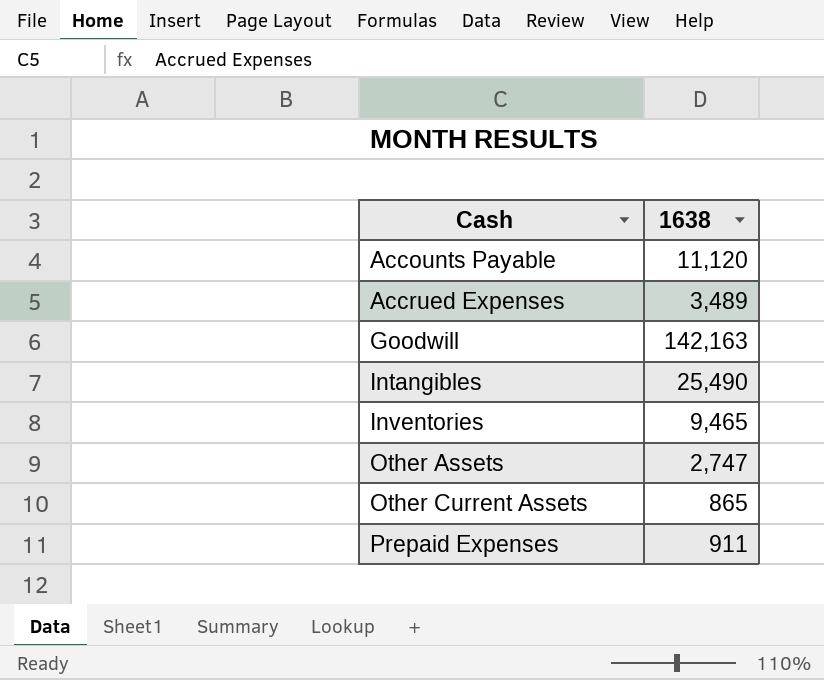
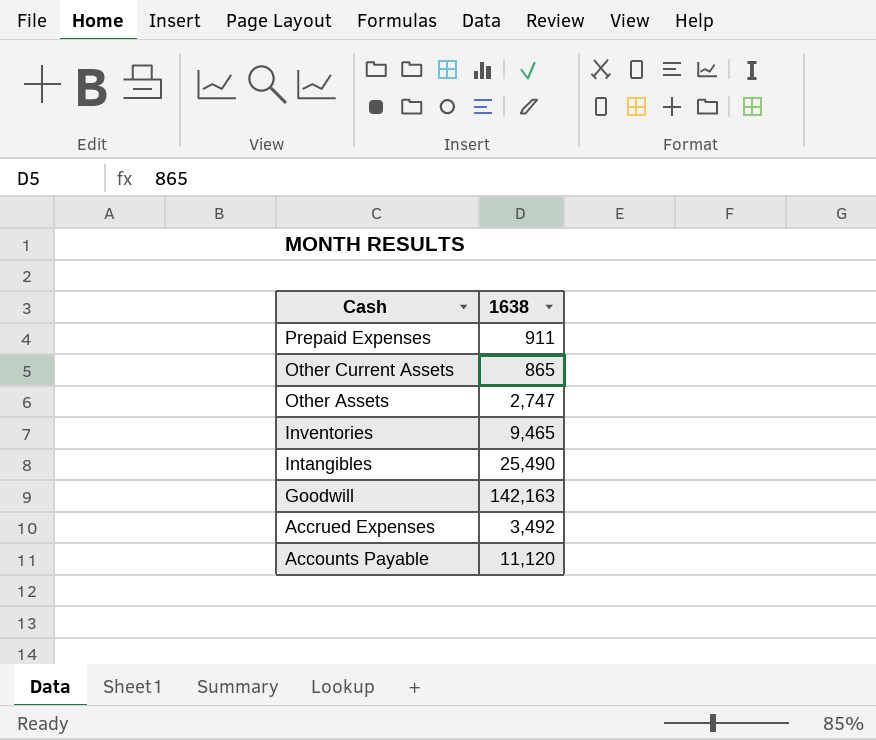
row order: Cash ascending -> Cash descending
Accrued Expenses | 1638: 3,489 -> 3,492

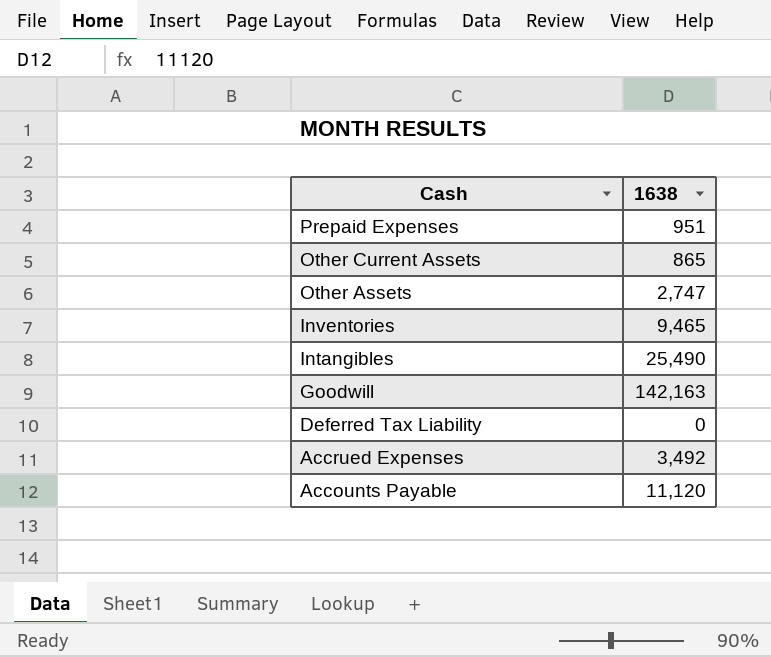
Prepaid Expenses | 1638: 911 -> 951
row Deferred Tax Liability: none -> 0

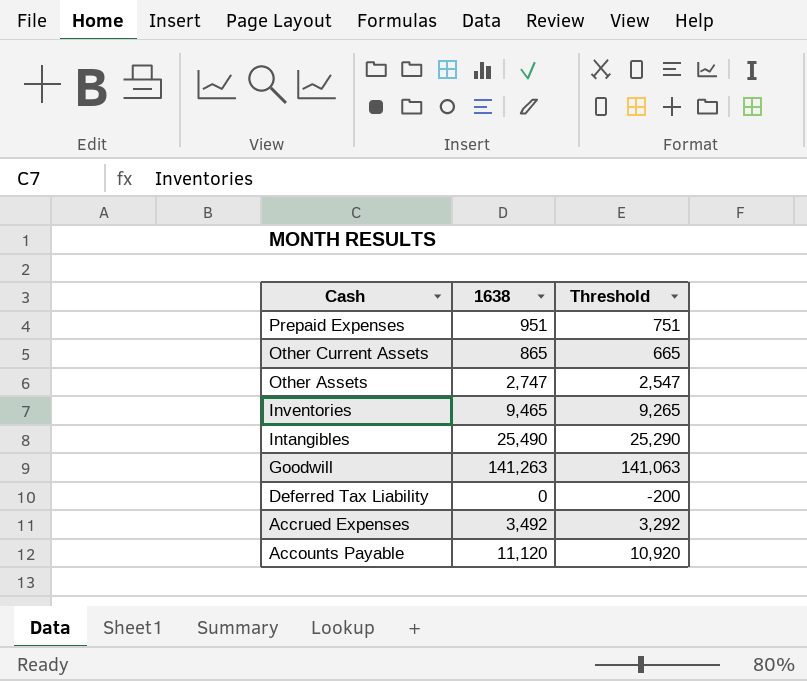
column Threshold | formula: none -> [1638] - 200
Goodwill | 1638: 142,163 -> 141,263

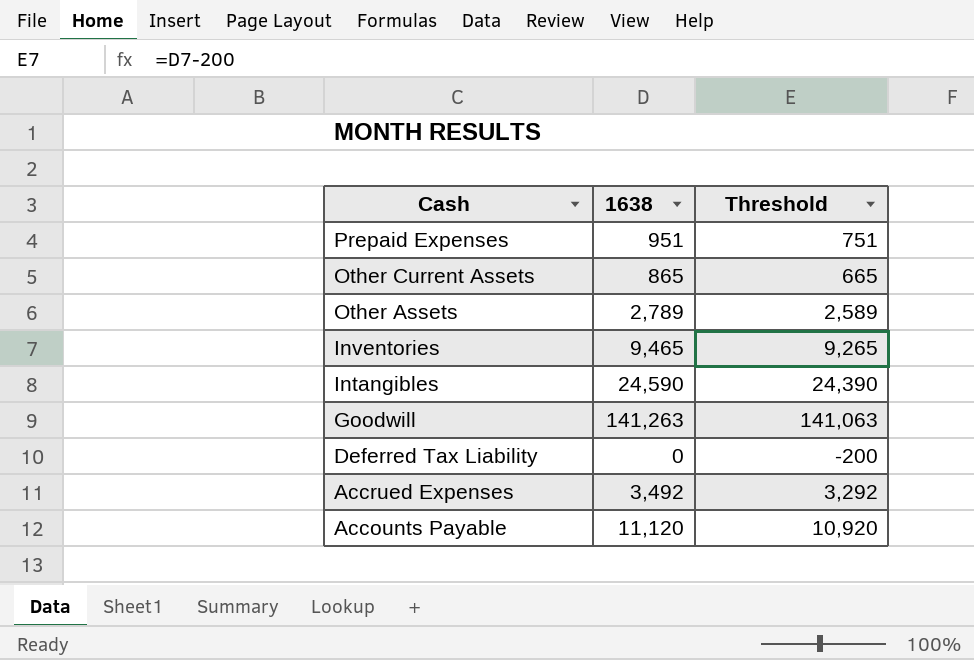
Other Assets | 1638: 2,747 -> 2,789
Other Assets | Threshold: 2,547 -> 2,589
Intangibles | 1638: 25,490 -> 24,590
Intangibles | Threshold: 25,290 -> 24,390

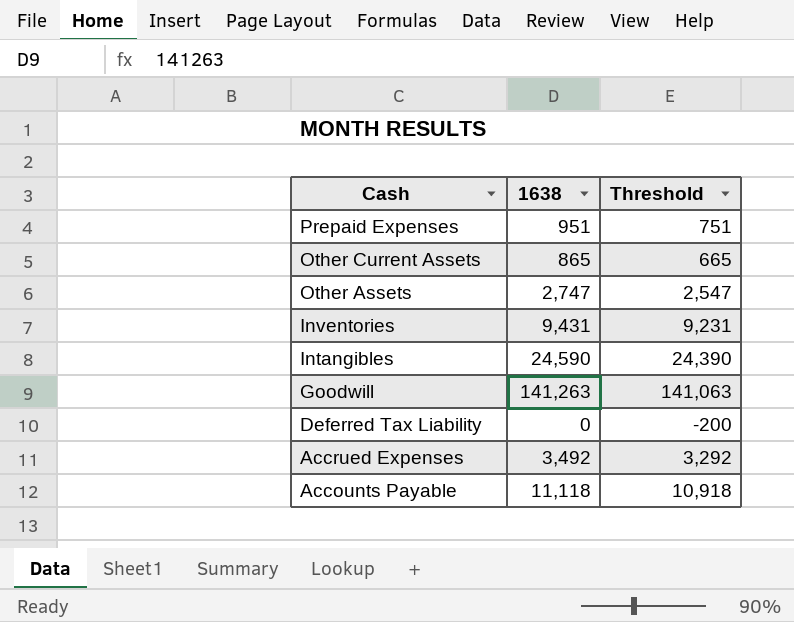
Other Assets | 1638: 2,789 -> 2,747
Other Assets | Threshold: 2,589 -> 2,547
Inventories | 1638: 9,465 -> 9,431
Inventories | Threshold: 9,265 -> 9,231
Accounts Payable | 1638: 11,120 -> 11,118
Accounts Payable | Threshold: 10,920 -> 10,918

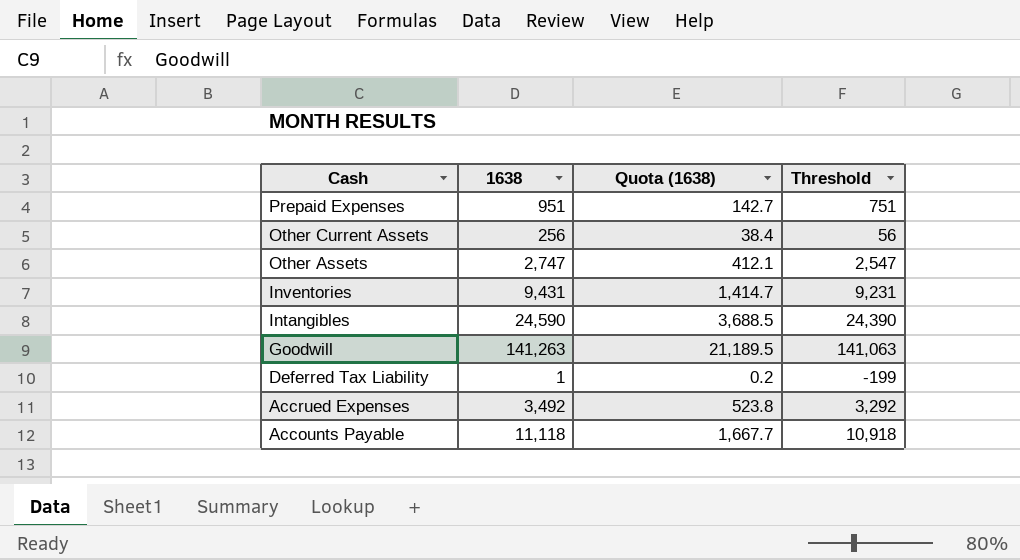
column Quota (1638) | formula: none -> [1638] * 0.15
Other Current Assets | 1638: 865 -> 256
Other Current Assets | Threshold: 665 -> 56
Deferred Tax Liability | 1638: 0 -> 1
Deferred Tax Liability | Threshold: -200 -> -199

